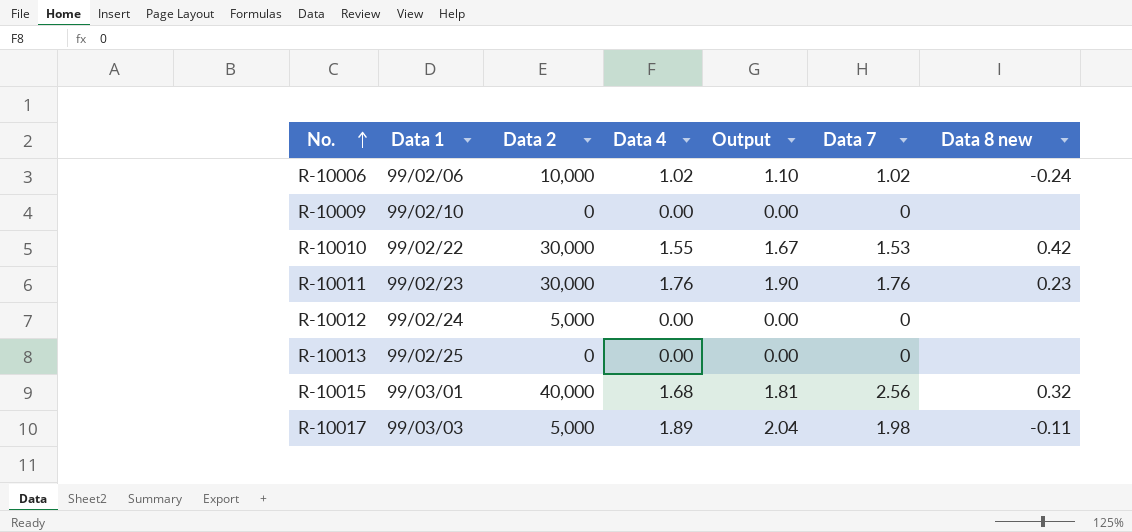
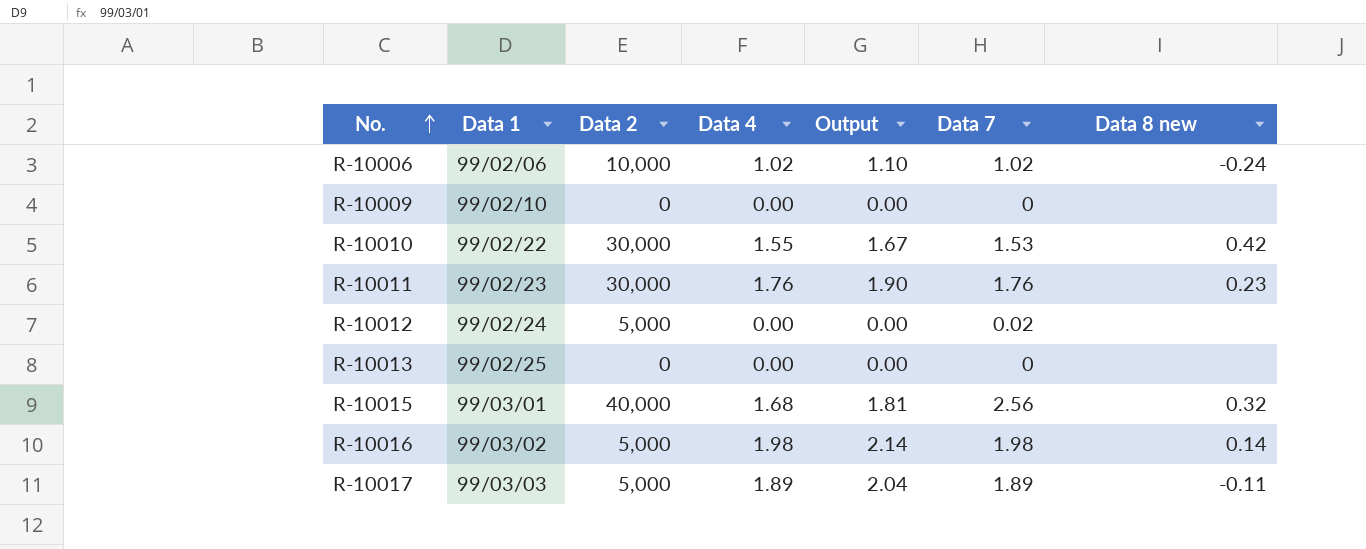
R-10012 | Data 7: 0 -> 0.02
row R-10016: none -> 99/03/02 | 5,000 | 1.98 | 2.14 | 1.98 | 0.14
R-10017 | Data 7: 1.98 -> 1.89

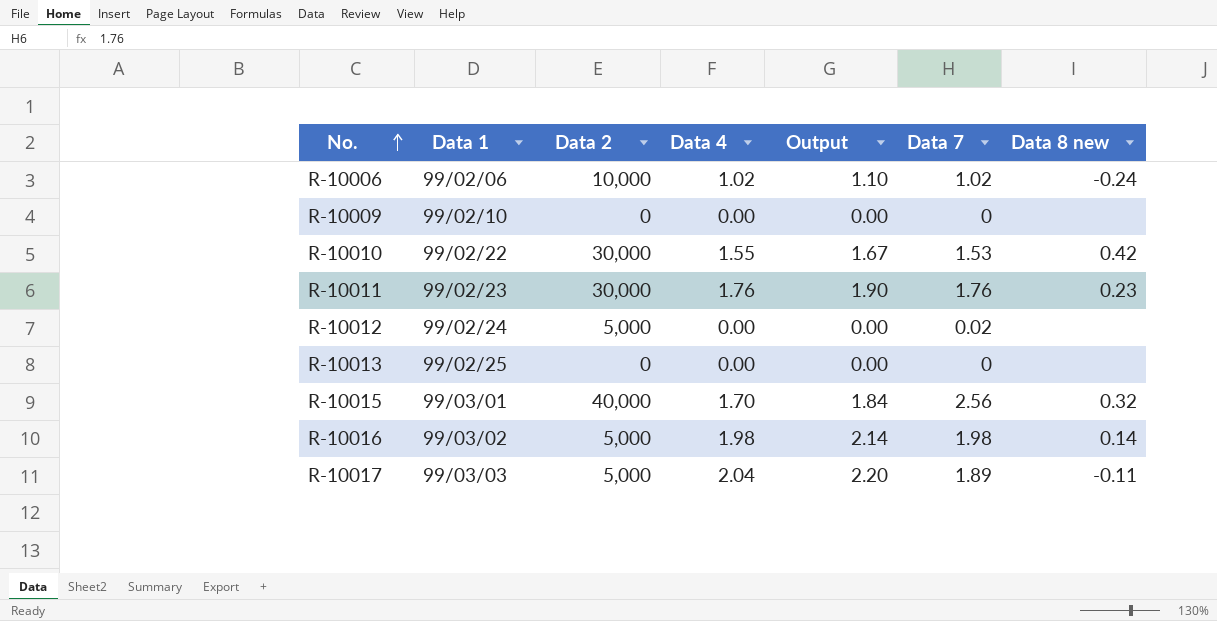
R-10015 | Data 4: 1.68 -> 1.70
R-10015 | Output: 1.81 -> 1.84
R-10017 | Data 4: 1.89 -> 2.04
R-10017 | Output: 2.04 -> 2.20

